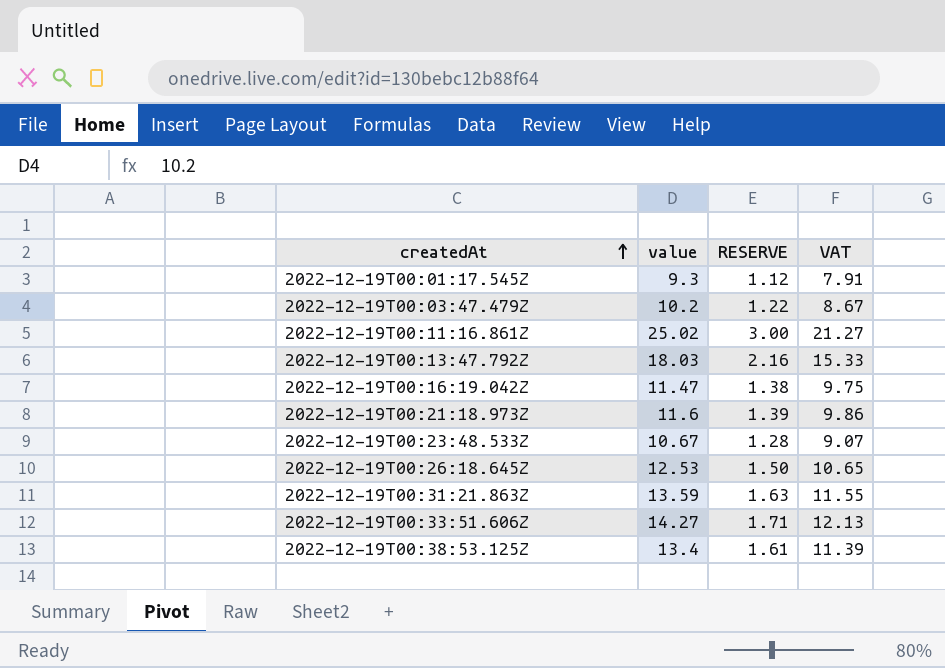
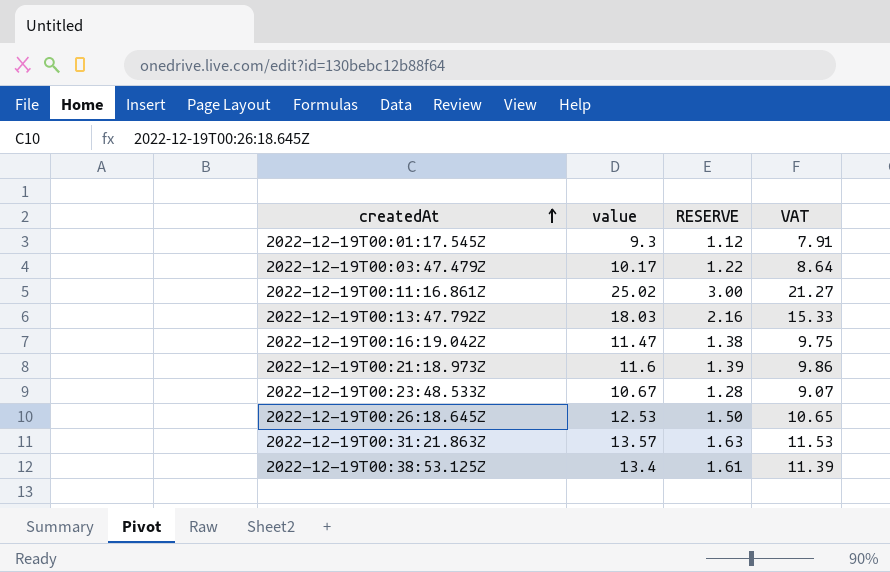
row 2022-12-19T00:33:51.606Z: 14.27 | 1.71 | 12.13 -> none
2022-12-19T00:03:47.479Z | value: 10.2 -> 10.17
2022-12-19T00:03:47.479Z | VAT: 8.67 -> 8.64
2022-12-19T00:31:21.863Z | value: 13.59 -> 13.57
2022-12-19T00:31:21.863Z | VAT: 11.55 -> 11.53

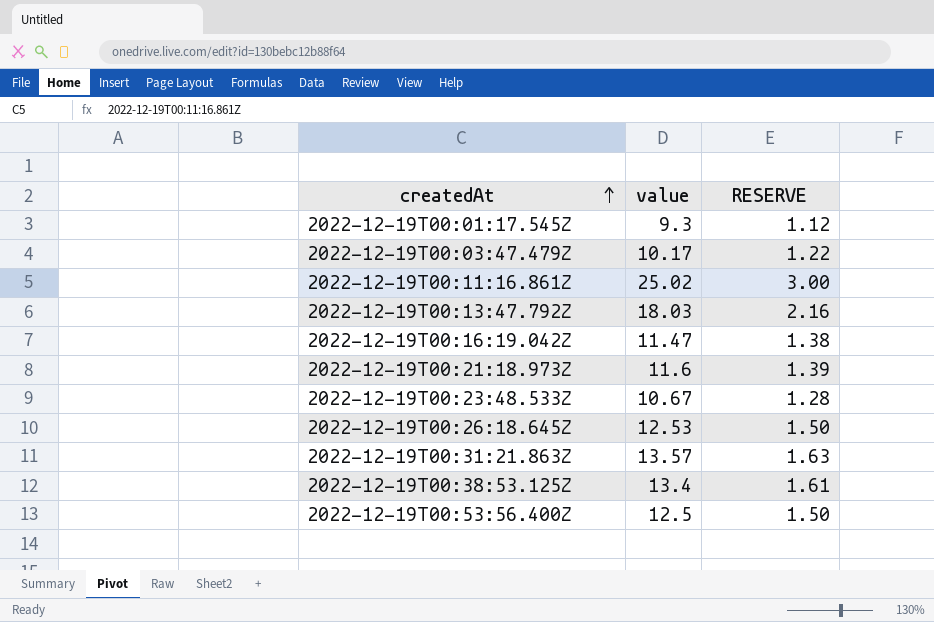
column VAT | formula: [value] * 0.85 -> none
row 2022-12-19T00:53:56.400Z: none -> 12.5 | 1.50

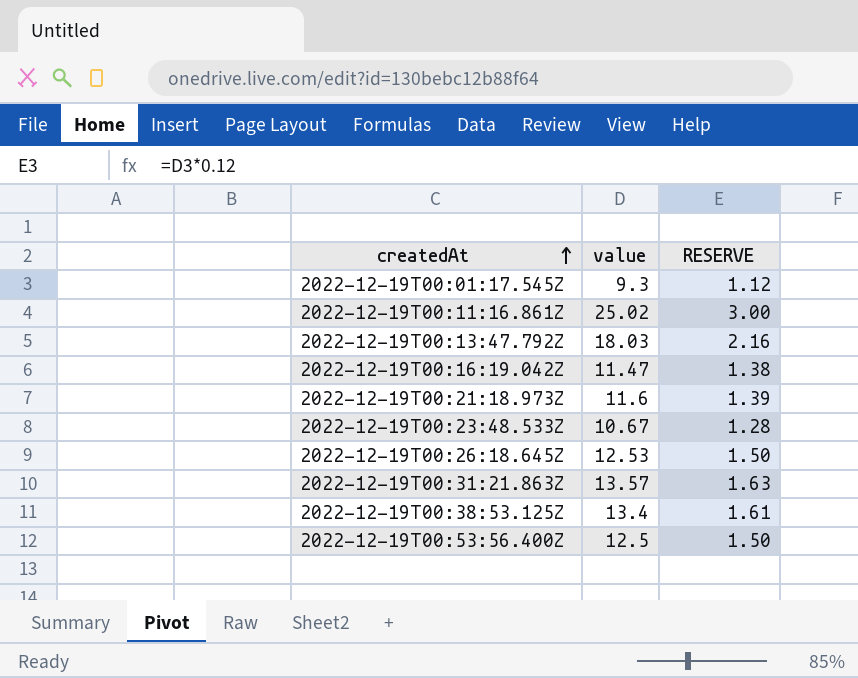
row 2022-12-19T00:03:47.479Z: 10.17 | 1.22 -> none

